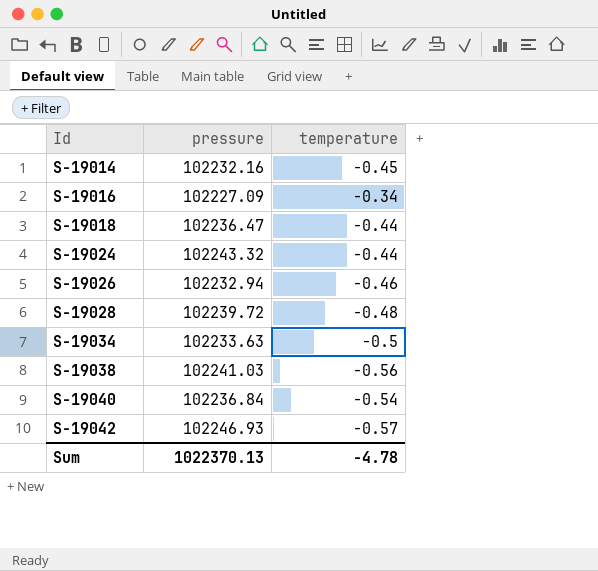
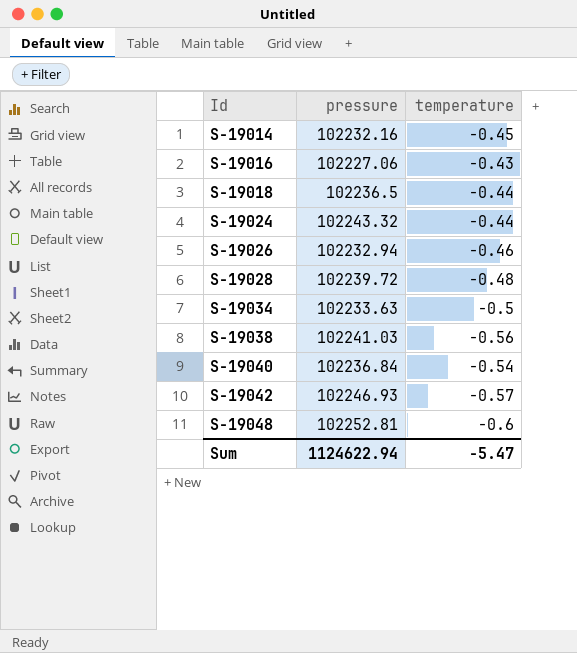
S-19016 | pressure: 102227.09 -> 102227.06
S-19016 | temperature: -0.34 -> -0.43
S-19018 | pressure: 102236.47 -> 102236.5
row S-19048: none -> 102252.81 | -0.6
Sum | pressure: 1022370.13 -> 1124622.94
Sum | temperature: -4.78 -> -5.47

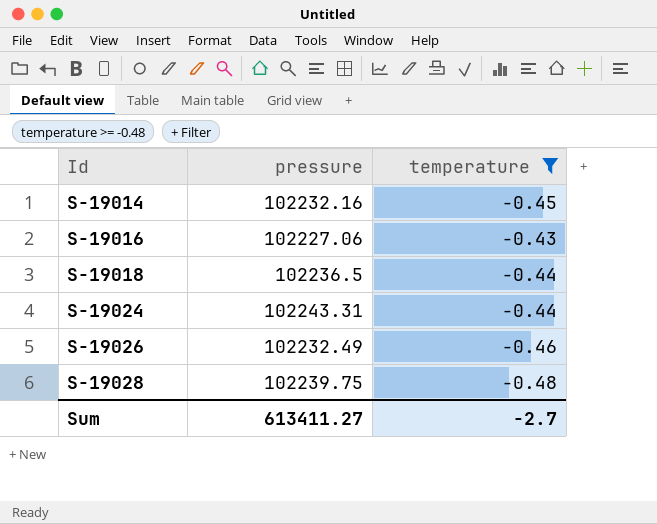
filter: none -> temperature >= -0.48
S-19024 | pressure: 102243.32 -> 102243.31
S-19026 | pressure: 102232.94 -> 102232.49
S-19028 | pressure: 102239.72 -> 102239.75
Sum | pressure: 1124622.94 -> 613411.27
Sum | temperature: -5.47 -> -2.7

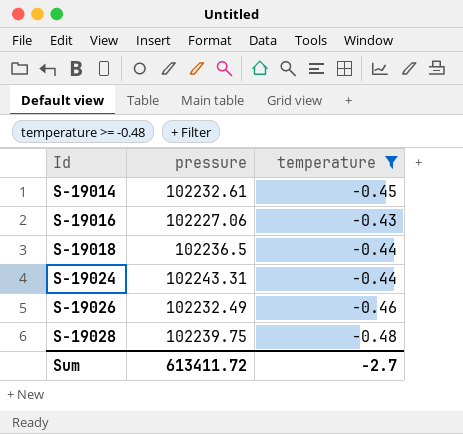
S-19014 | pressure: 102232.16 -> 102232.61
Sum | pressure: 613411.27 -> 613411.72

